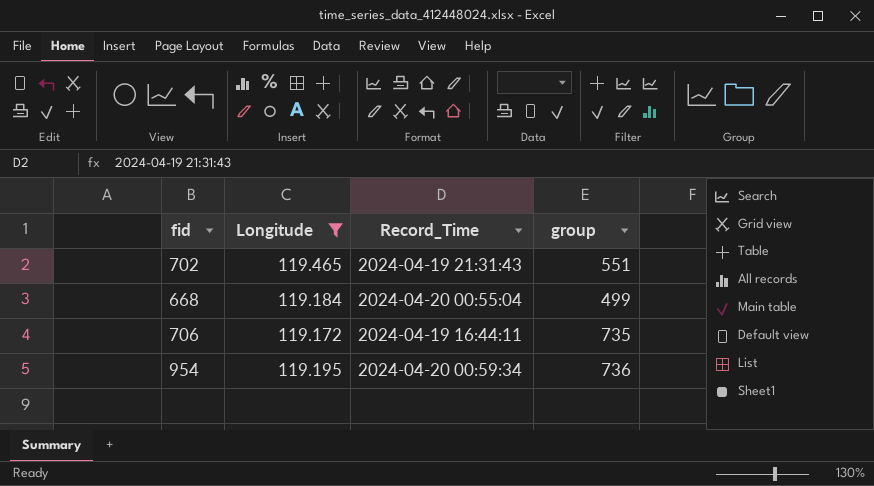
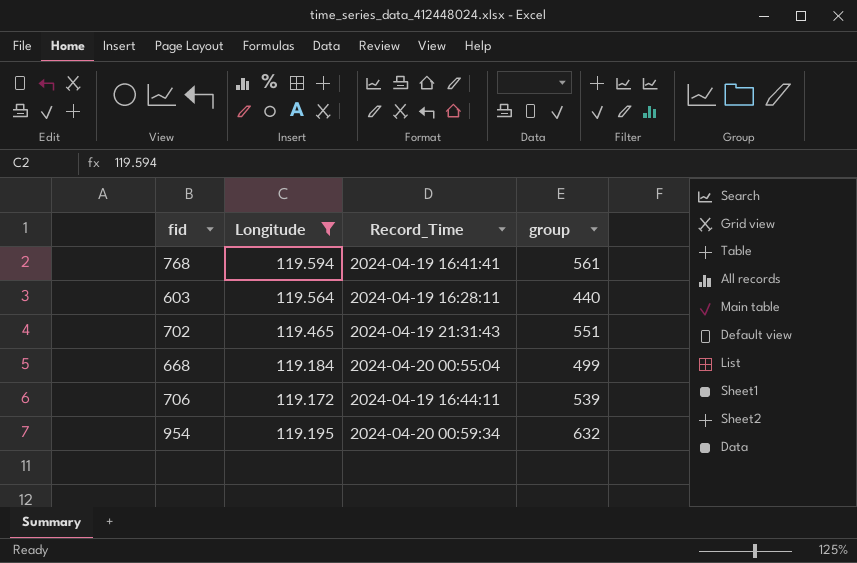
row 768: none -> 119.594 | 2024-04-19 16:41:41 | 561
row 603: none -> 119.564 | 2024-04-19 16:28:11 | 440
706 | group: 735 -> 539
954 | group: 736 -> 632

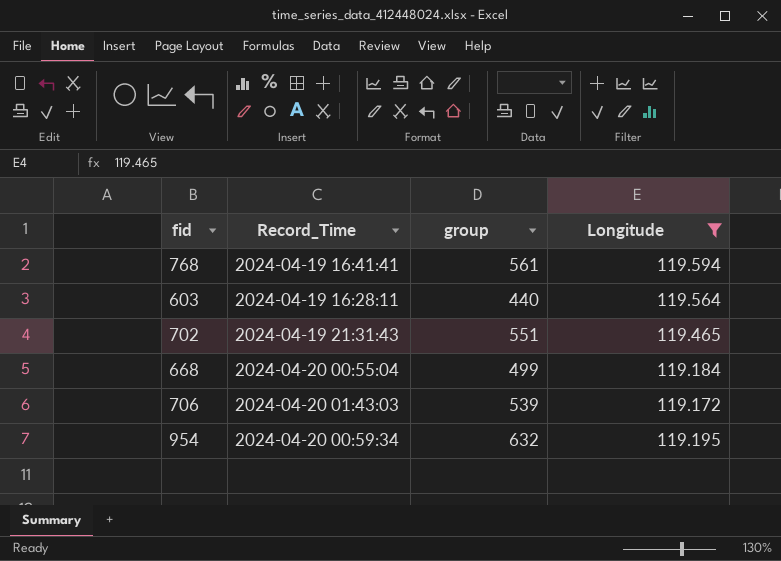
column Longitude | position: 2 -> 4
706 | Record_Time: 2024-04-19 16:44:11 -> 2024-04-20 01:43:03

